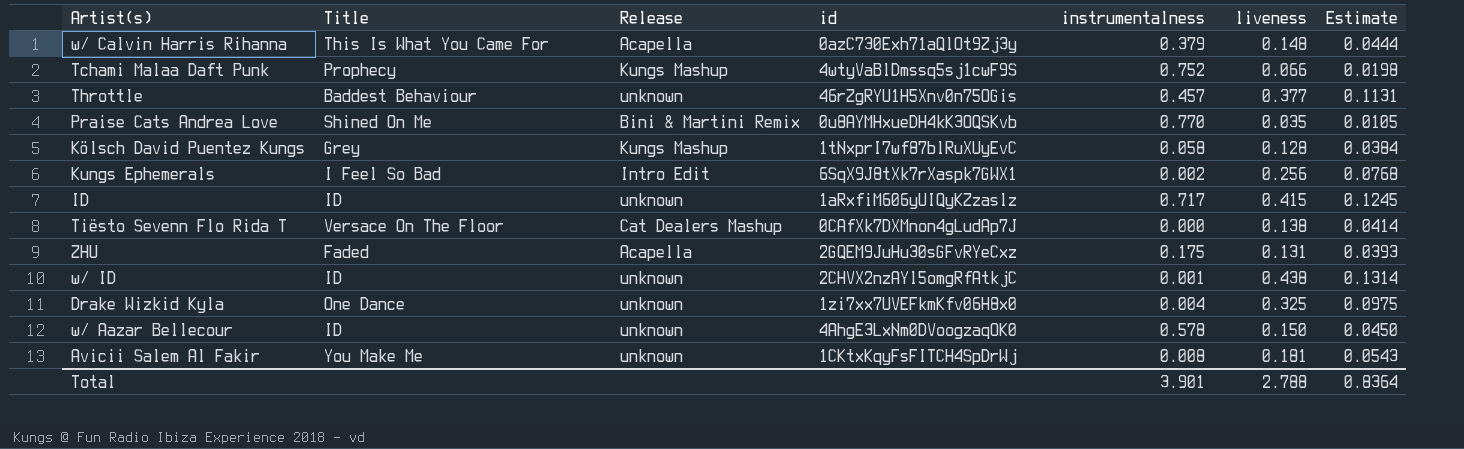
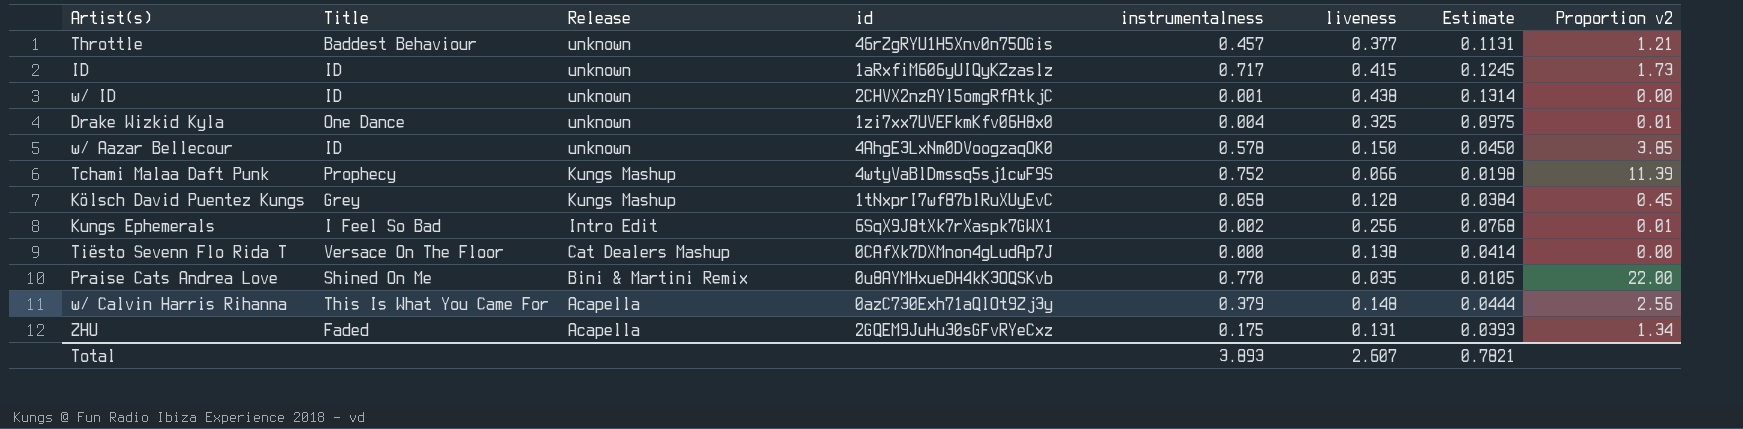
row order: none -> Release descending
column Proportion v2 | formula: none -> [instrumentalness] / [liveness]
row Avicii Salem Al Fakir: You Make Me | unknown | 1CKtxKqyFsFITCH4SpDrWj | 0.008 | 0.181 | 0.0543 -> none
Total | instrumentalness: 3.901 -> 3.893
Total | liveness: 2.788 -> 2.607
Total | Estimate: 0.8364 -> 0.7821

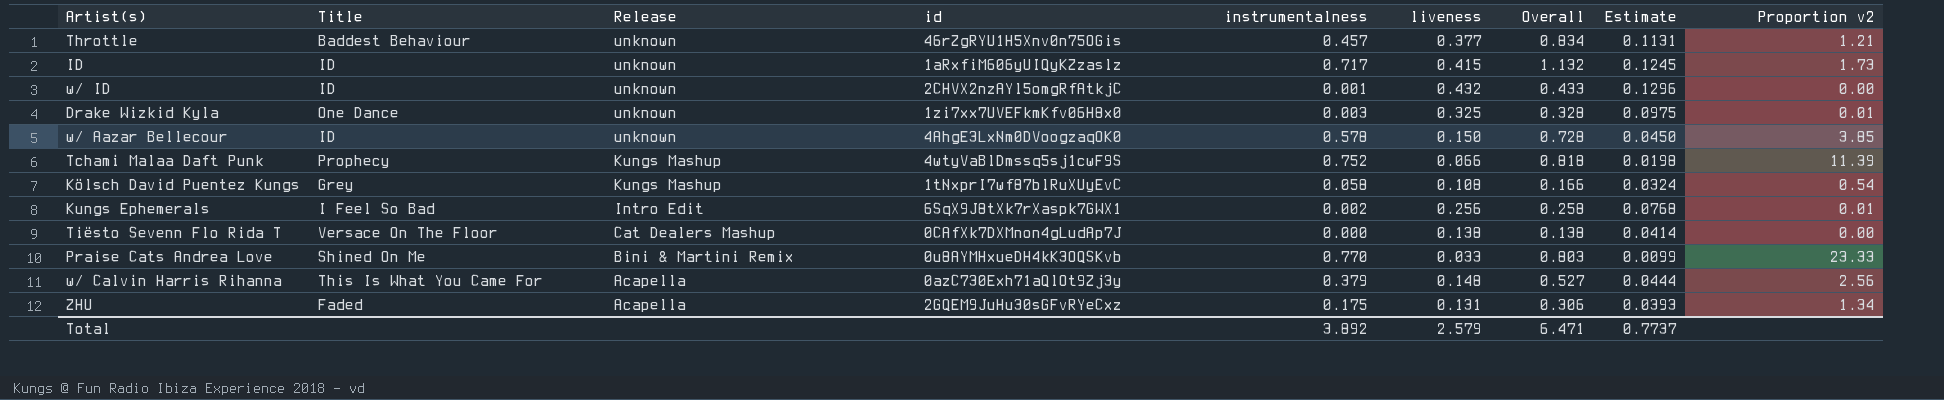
column Overall | formula: none -> [instrumentalness] + [liveness]
w/ ID | liveness: 0.438 -> 0.432
w/ ID | Estimate: 0.1314 -> 0.1296
Drake Wizkid Kyla | instrumentalness: 0.004 -> 0.003
Kölsch David Puentez Kungs | liveness: 0.128 -> 0.108
Kölsch David Puentez Kungs | Estimate: 0.0384 -> 0.0324
Kölsch David Puentez Kungs | Proportion v2: 0.45 -> 0.54
Praise Cats Andrea Love | liveness: 0.035 -> 0.033
Praise Cats Andrea Love | Estimate: 0.0105 -> 0.0099
Praise Cats Andrea Love | Proportion v2: 22.00 -> 23.33
Total | instrumentalness: 3.893 -> 3.892
Total | liveness: 2.607 -> 2.579
Total | Estimate: 0.7821 -> 0.7737

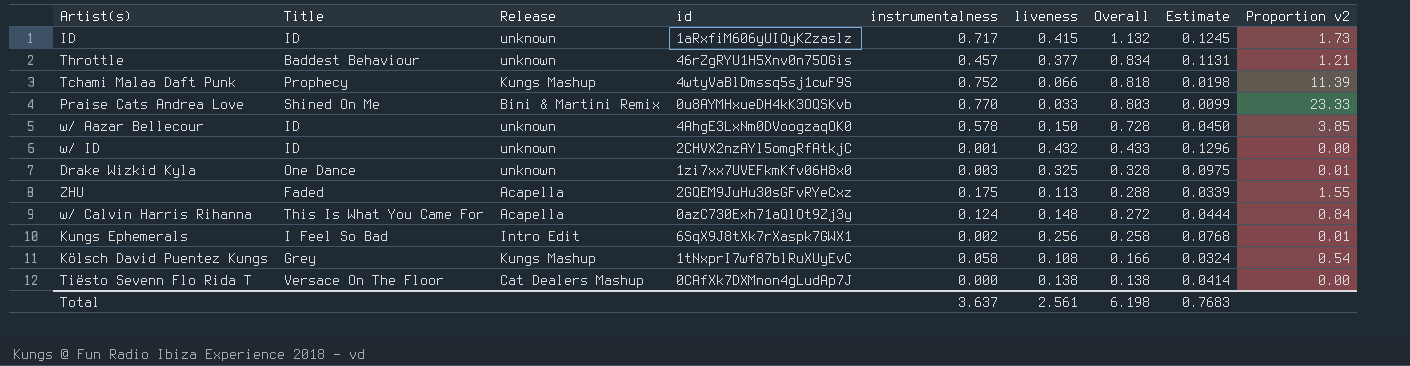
row order: Release descending -> Overall descending
ZHU | liveness: 0.131 -> 0.113
ZHU | Overall: 0.306 -> 0.288
ZHU | Estimate: 0.0393 -> 0.0339
ZHU | Proportion v2: 1.34 -> 1.55
w/ Calvin Harris Rihanna | instrumentalness: 0.379 -> 0.124
w/ Calvin Harris Rihanna | Overall: 0.527 -> 0.272
w/ Calvin Harris Rihanna | Proportion v2: 2.56 -> 0.84
Total | instrumentalness: 3.892 -> 3.637
Total | liveness: 2.579 -> 2.561
Total | Overall: 6.471 -> 6.198
Total | Estimate: 0.7737 -> 0.7683

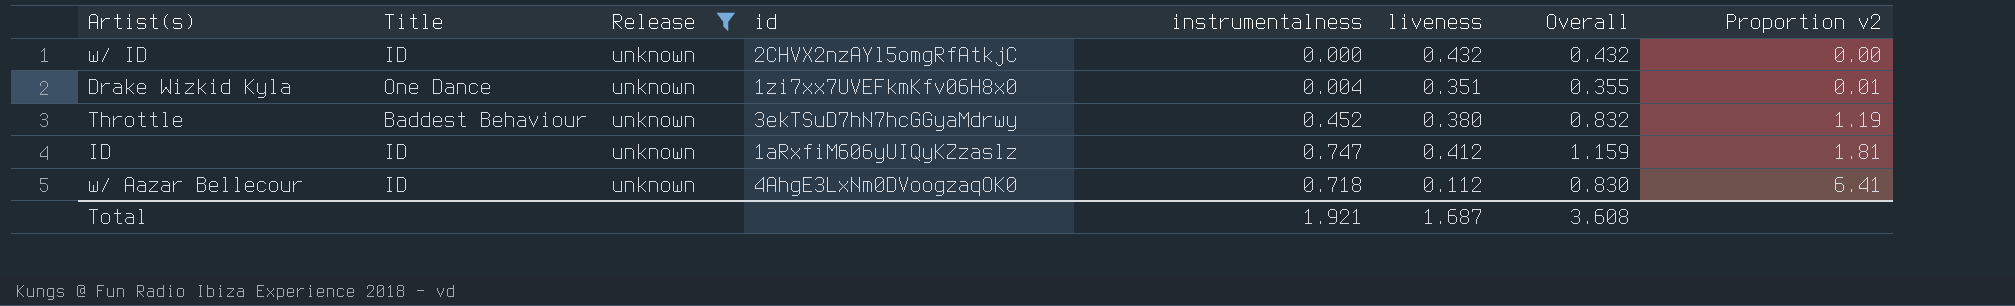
filter: none -> Release = unknown
row order: Overall descending -> Proportion v2 ascending
column Estimate | formula: [liveness] * 0.3 -> none
w/ ID | instrumentalness: 0.001 -> 0.000
w/ ID | Overall: 0.433 -> 0.432
Drake Wizkid Kyla | instrumentalness: 0.003 -> 0.004
Drake Wizkid Kyla | liveness: 0.325 -> 0.351
Drake Wizkid Kyla | Overall: 0.328 -> 0.355
Throttle | id: 46rZgRYU1H5Xnv0n75OGis -> 3ekTSuD7hN7hcGGyaMdrwy
Throttle | instrumentalness: 0.457 -> 0.452
Throttle | liveness: 0.377 -> 0.380
Throttle | Overall: 0.834 -> 0.832
Throttle | Proportion v2: 1.21 -> 1.19
ID | instrumentalness: 0.717 -> 0.747
ID | liveness: 0.415 -> 0.412
ID | Overall: 1.132 -> 1.159
ID | Proportion v2: 1.73 -> 1.81
w/ Aazar Bellecour | instrumentalness: 0.578 -> 0.718
w/ Aazar Bellecour | liveness: 0.150 -> 0.112
w/ Aazar Bellecour | Overall: 0.728 -> 0.830
w/ Aazar Bellecour | Proportion v2: 3.85 -> 6.41
Total | instrumentalness: 3.637 -> 1.921
Total | liveness: 2.561 -> 1.687
Total | Overall: 6.198 -> 3.608

